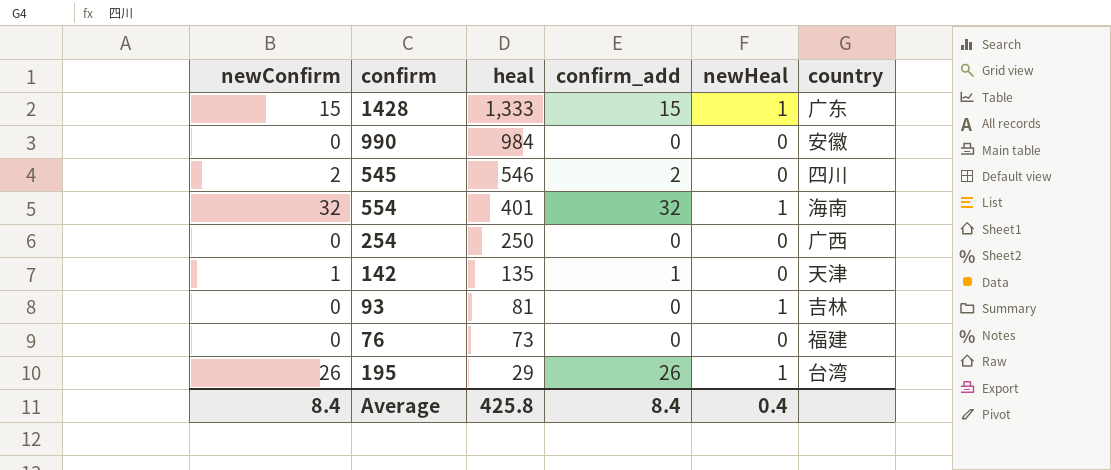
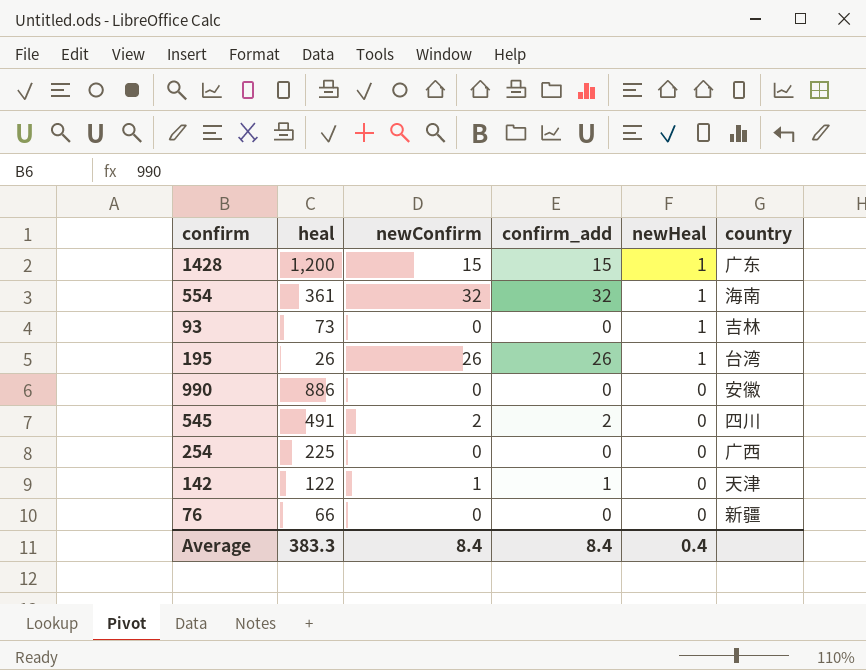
row order: heal descending -> newHeal descending
column newConfirm | position: 1 -> 3
1428 | heal: 1,333 -> 1,200
554 | heal: 401 -> 361
93 | heal: 81 -> 73
195 | heal: 29 -> 26
990 | heal: 984 -> 886
545 | heal: 546 -> 491
254 | heal: 250 -> 225
142 | heal: 135 -> 122
76 | heal: 73 -> 66
76 | country: 福建 -> 新疆
Average | heal: 425.8 -> 383.3

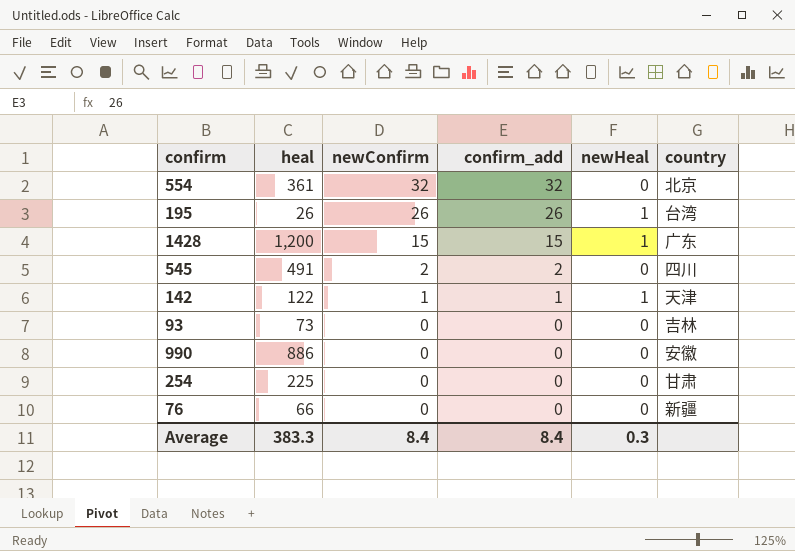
row order: newHeal descending -> newConfirm descending
554 | newHeal: 1 -> 0
554 | country: 海南 -> 北京
142 | newHeal: 0 -> 1
93 | newHeal: 1 -> 0
254 | country: 广西 -> 甘肃
Average | newHeal: 0.4 -> 0.3

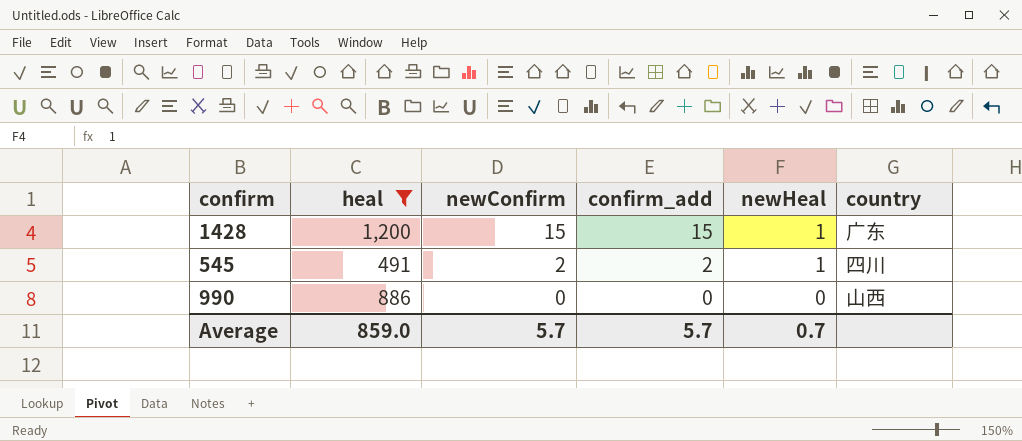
filter: none -> heal >= 491
545 | newHeal: 0 -> 1
990 | country: 安徽 -> 山西
Average | heal: 383.3 -> 859.0
Average | newConfirm: 8.4 -> 5.7
Average | confirm_add: 8.4 -> 5.7
Average | newHeal: 0.3 -> 0.7

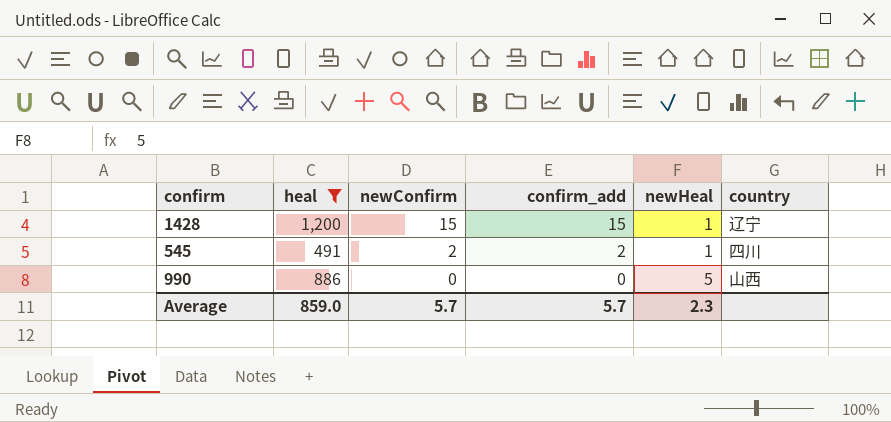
1428 | country: 广东 -> 辽宁
990 | newHeal: 0 -> 5
Average | newHeal: 0.7 -> 2.3

